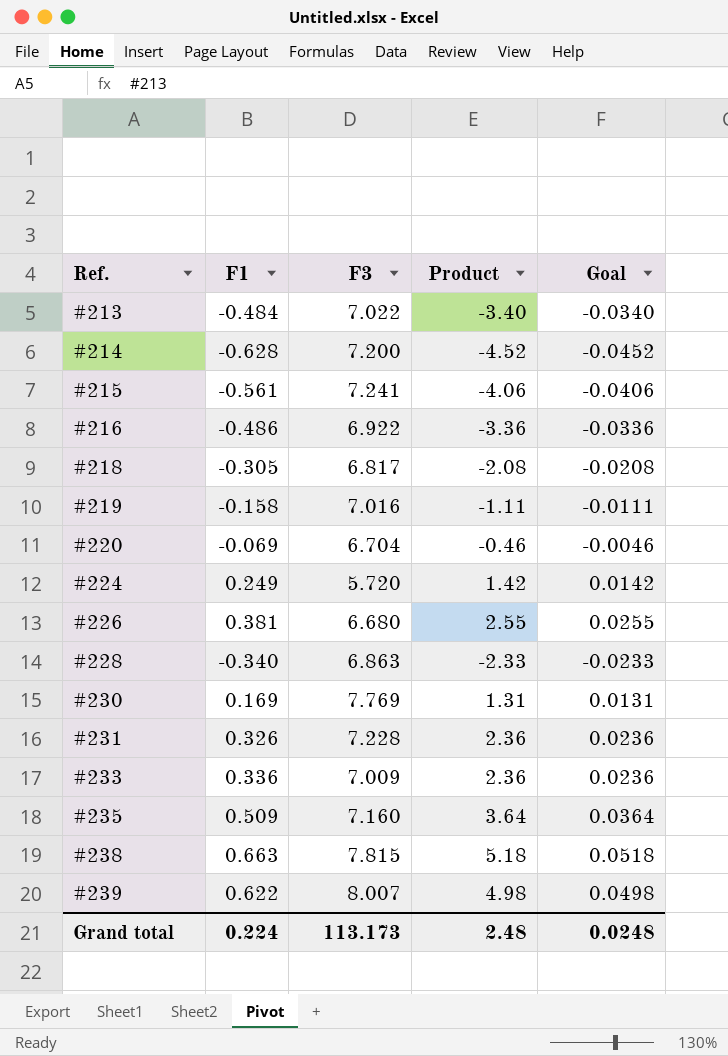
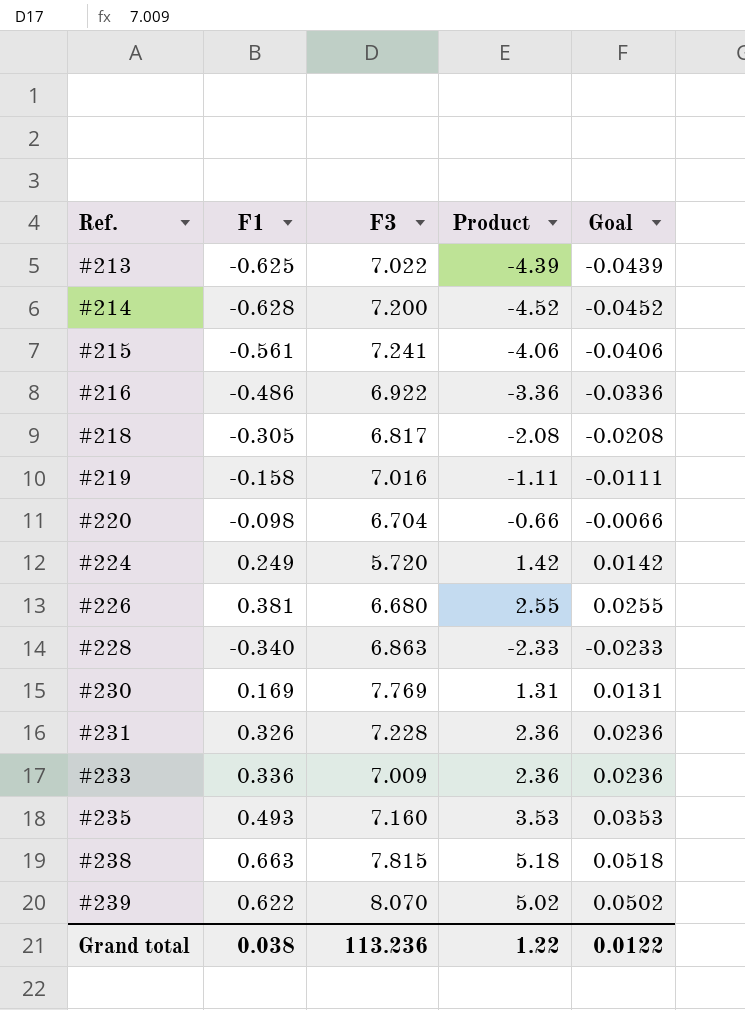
#213 | F1: -0.484 -> -0.625
#213 | Product: -3.40 -> -4.39
#213 | Goal: -0.0340 -> -0.0439
#220 | F1: -0.069 -> -0.098
#220 | Product: -0.46 -> -0.66
#220 | Goal: -0.0046 -> -0.0066
#235 | F1: 0.509 -> 0.493
#235 | Product: 3.64 -> 3.53
#235 | Goal: 0.0364 -> 0.0353
#239 | F3: 8.007 -> 8.070
#239 | Product: 4.98 -> 5.02
#239 | Goal: 0.0498 -> 0.0502
Grand total | F1: 0.224 -> 0.038
Grand total | F3: 113.173 -> 113.236
Grand total | Product: 2.48 -> 1.22
Grand total | Goal: 0.0248 -> 0.0122

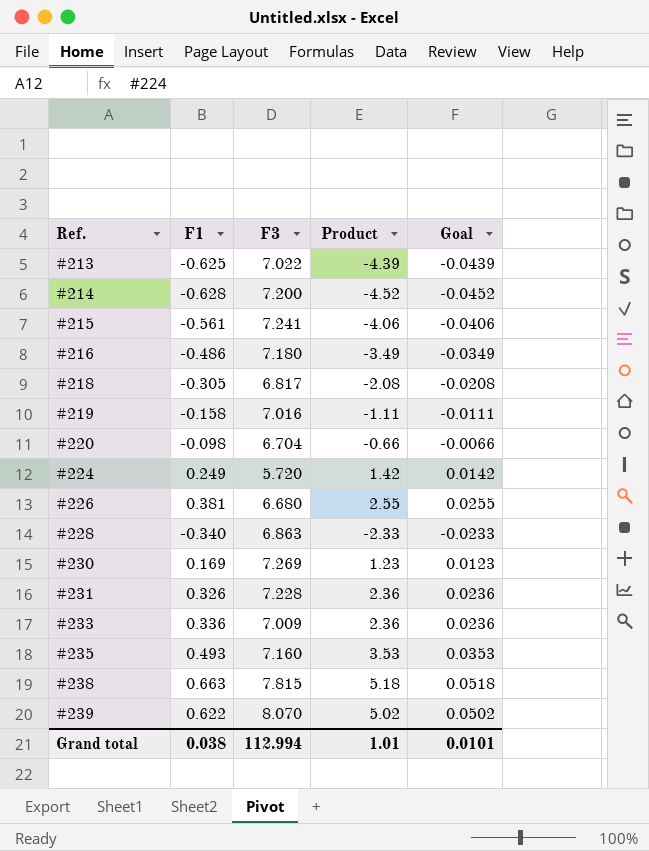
#216 | F3: 6.922 -> 7.180
#216 | Product: -3.36 -> -3.49
#216 | Goal: -0.0336 -> -0.0349
#230 | F3: 7.769 -> 7.269
#230 | Product: 1.31 -> 1.23
#230 | Goal: 0.0131 -> 0.0123
Grand total | F3: 113.236 -> 112.994
Grand total | Product: 1.22 -> 1.01
Grand total | Goal: 0.0122 -> 0.0101

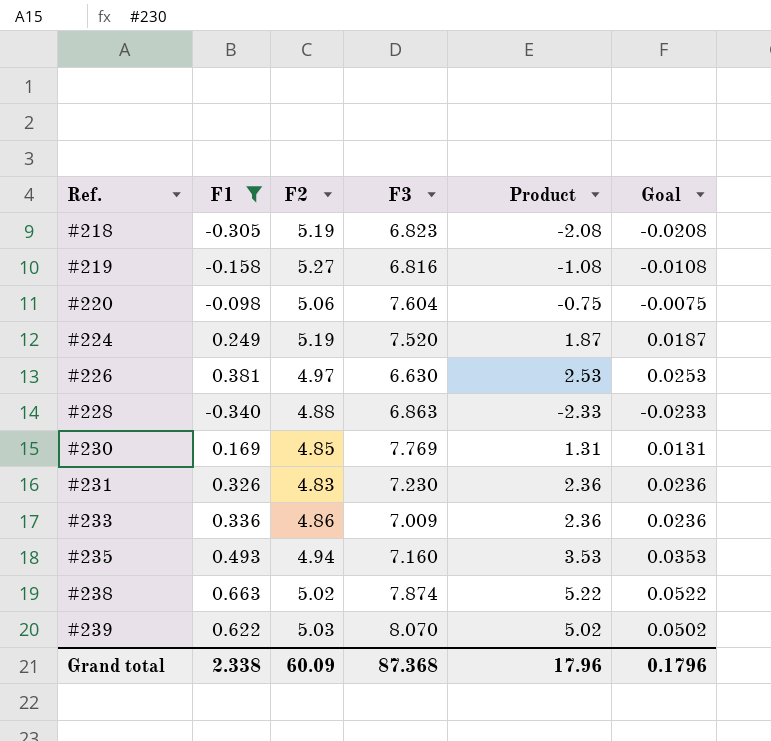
filter: none -> F1 >= -0.340
column F2 | position: none -> 3
#218 | F3: 6.817 -> 6.823
#219 | F3: 7.016 -> 6.816
#219 | Product: -1.11 -> -1.08
#219 | Goal: -0.0111 -> -0.0108
#220 | F3: 6.704 -> 7.604
#220 | Product: -0.66 -> -0.75
#220 | Goal: -0.0066 -> -0.0075
#224 | F3: 5.720 -> 7.520
#224 | Product: 1.42 -> 1.87
#224 | Goal: 0.0142 -> 0.0187
#226 | F3: 6.680 -> 6.630
#226 | Product: 2.55 -> 2.53
#226 | Goal: 0.0255 -> 0.0253
#230 | F3: 7.269 -> 7.769
#230 | Product: 1.23 -> 1.31
#230 | Goal: 0.0123 -> 0.0131
#231 | F3: 7.228 -> 7.230
#238 | F3: 7.815 -> 7.874
#238 | Product: 5.18 -> 5.22
#238 | Goal: 0.0518 -> 0.0522
Grand total | F1: 0.038 -> 2.338
Grand total | F3: 112.994 -> 87.368
Grand total | Product: 1.01 -> 17.96
Grand total | Goal: 0.0101 -> 0.1796

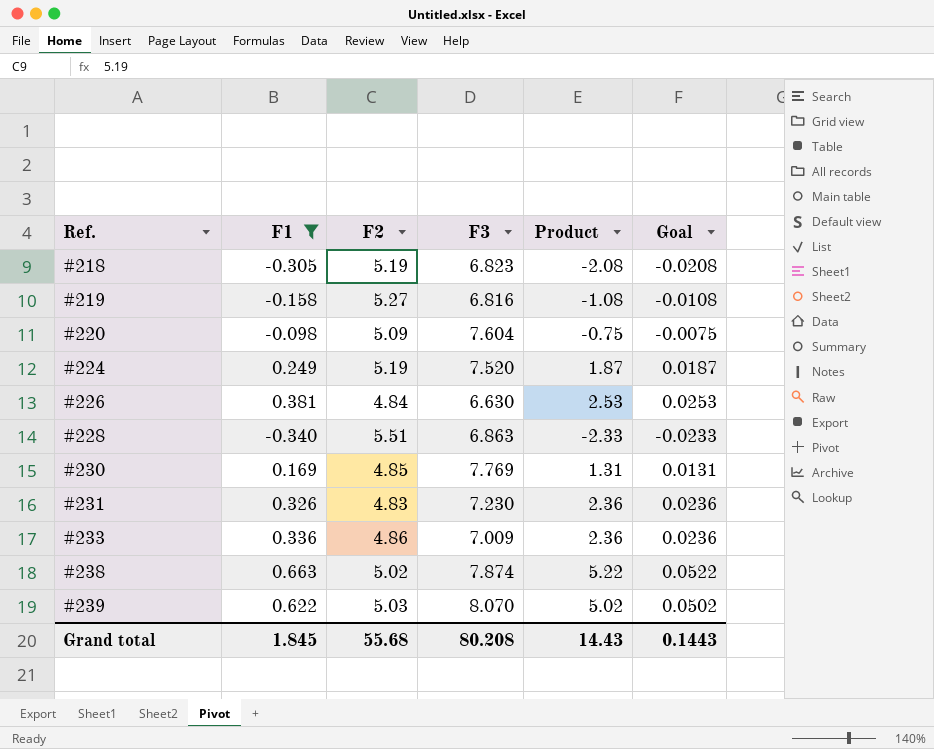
row #235: 0.493 | 4.94 | 7.160 | 3.53 | 0.0353 -> none
#220 | F2: 5.06 -> 5.09
#226 | F2: 4.97 -> 4.84
#228 | F2: 4.88 -> 5.51
Grand total | F1: 2.338 -> 1.845
Grand total | F2: 60.09 -> 55.68
Grand total | F3: 87.368 -> 80.208
Grand total | Product: 17.96 -> 14.43
Grand total | Goal: 0.1796 -> 0.1443

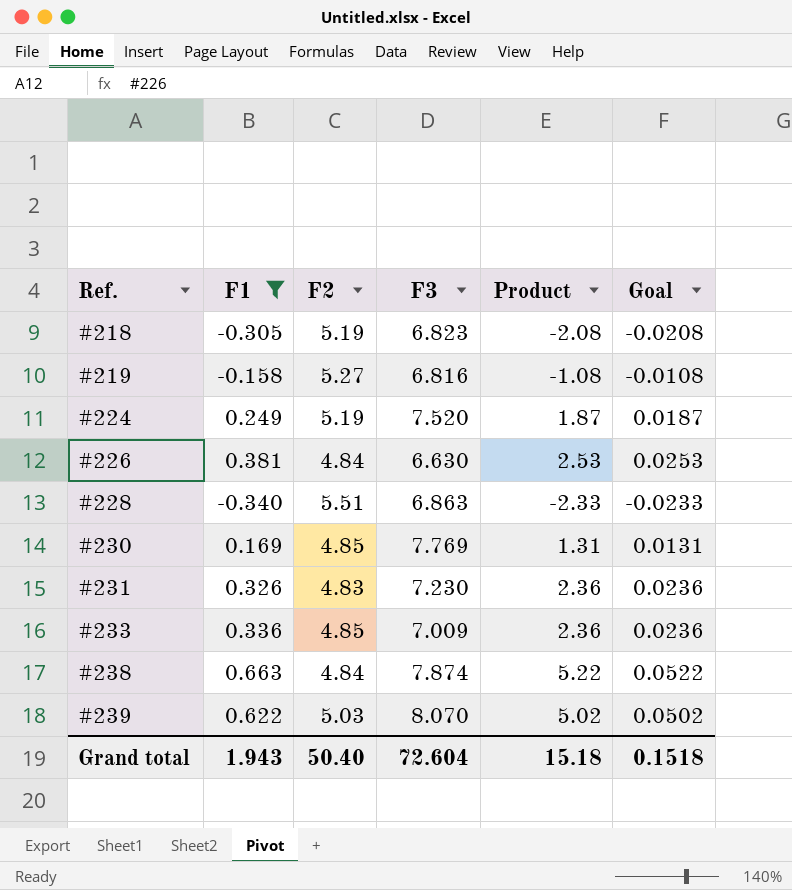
row #220: -0.098 | 5.09 | 7.604 | -0.75 | -0.0075 -> none
#233 | F2: 4.86 -> 4.85
#238 | F2: 5.02 -> 4.84
Grand total | F1: 1.845 -> 1.943
Grand total | F2: 55.68 -> 50.40
Grand total | F3: 80.208 -> 72.604
Grand total | Product: 14.43 -> 15.18
Grand total | Goal: 0.1443 -> 0.1518

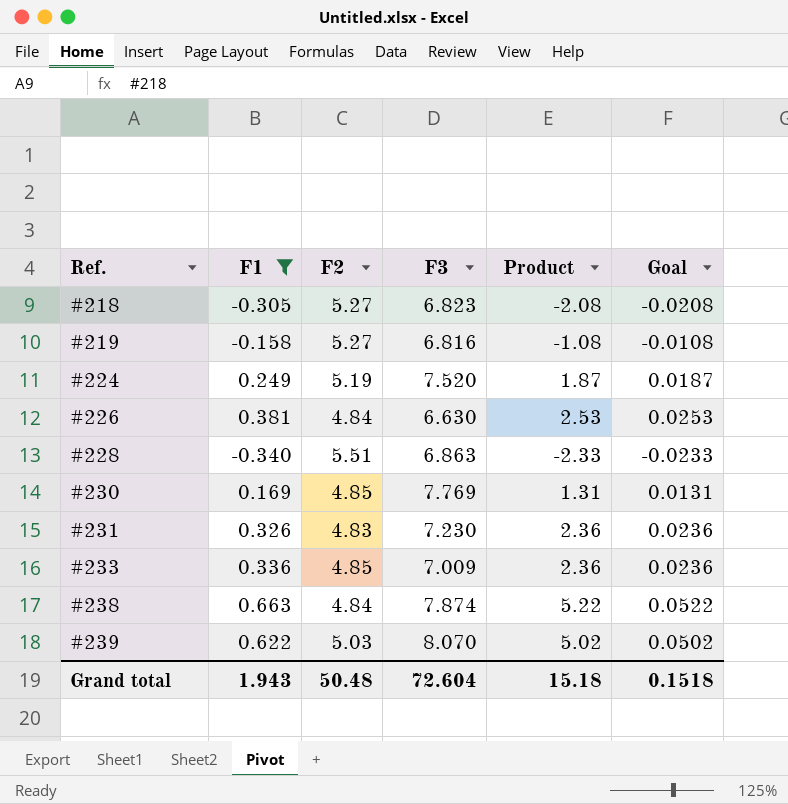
#218 | F2: 5.19 -> 5.27
Grand total | F2: 50.40 -> 50.48

